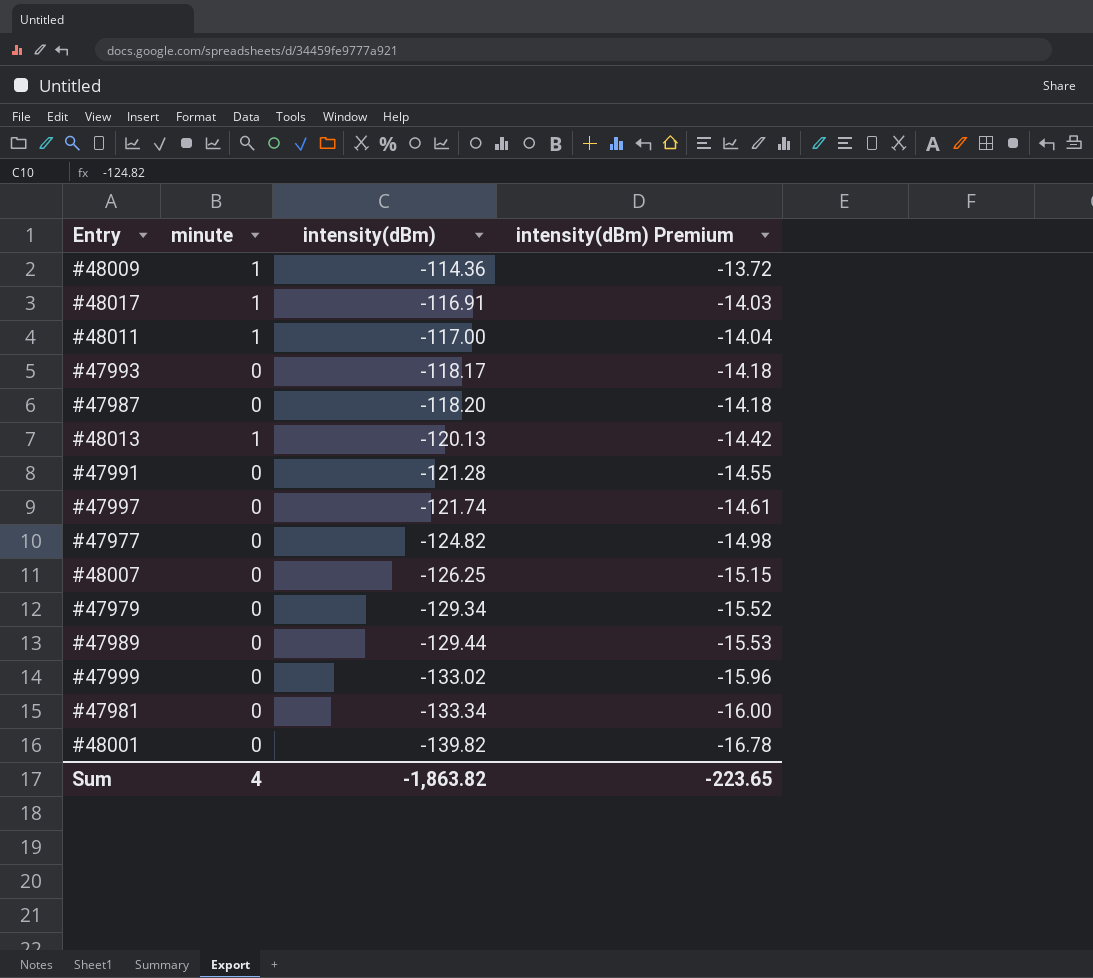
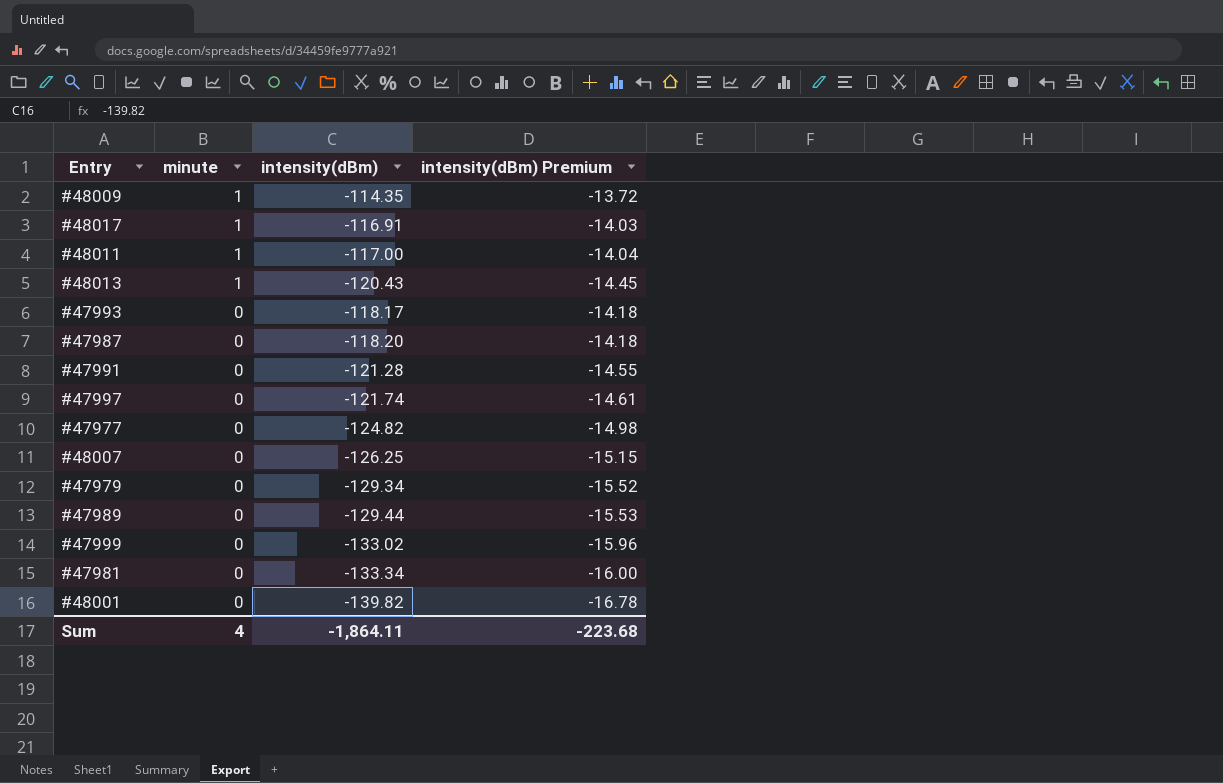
row order: intensity(dBm) descending -> minute descending
#48009 | intensity(dBm): -114.36 -> -114.35
#48013 | intensity(dBm): -120.13 -> -120.43
#48013 | intensity(dBm) Premium: -14.42 -> -14.45
Sum | intensity(dBm): -1,863.82 -> -1,864.11
Sum | intensity(dBm) Premium: -223.65 -> -223.68

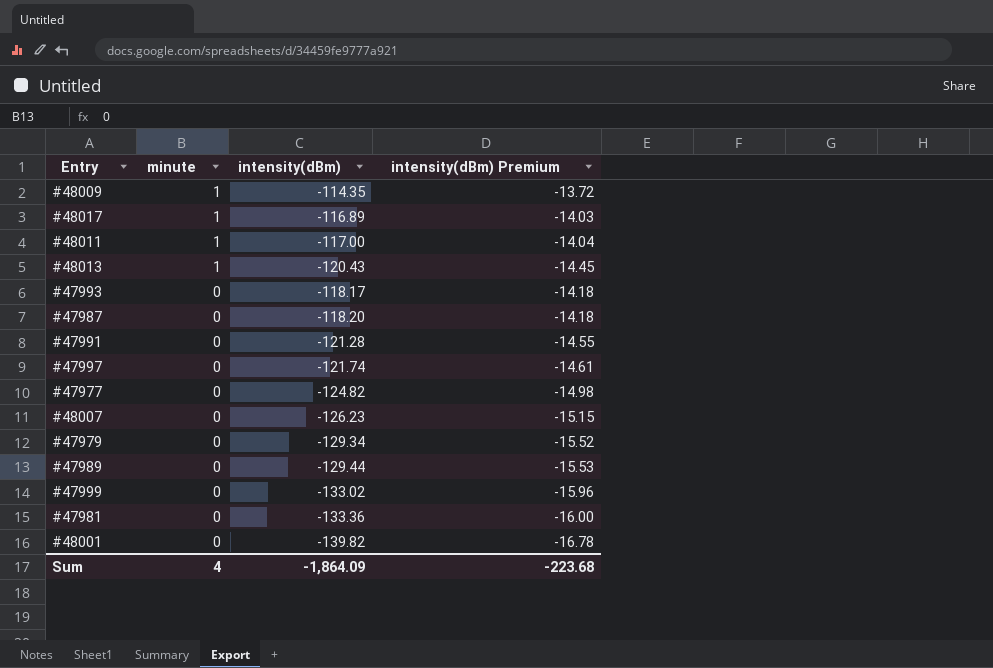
#48017 | intensity(dBm): -116.91 -> -116.89
#48007 | intensity(dBm): -126.25 -> -126.23
#47981 | intensity(dBm): -133.34 -> -133.36
Sum | intensity(dBm): -1,864.11 -> -1,864.09

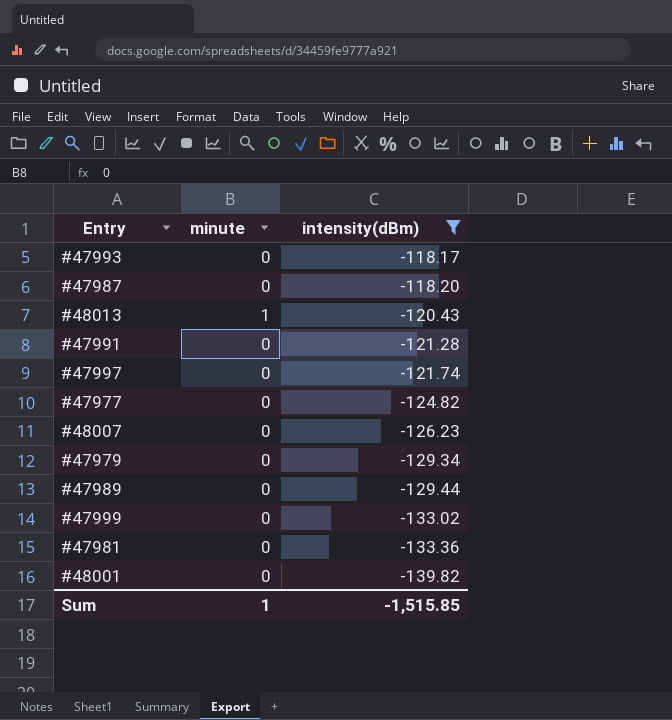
filter: none -> intensity(dBm) <= -118.17
row order: minute descending -> intensity(dBm) descending
column intensity(dBm) Premium | formula: [intensity(dBm)] * 0.12 -> none
Sum | minute: 4 -> 1
Sum | intensity(dBm): -1,864.09 -> -1,515.85

